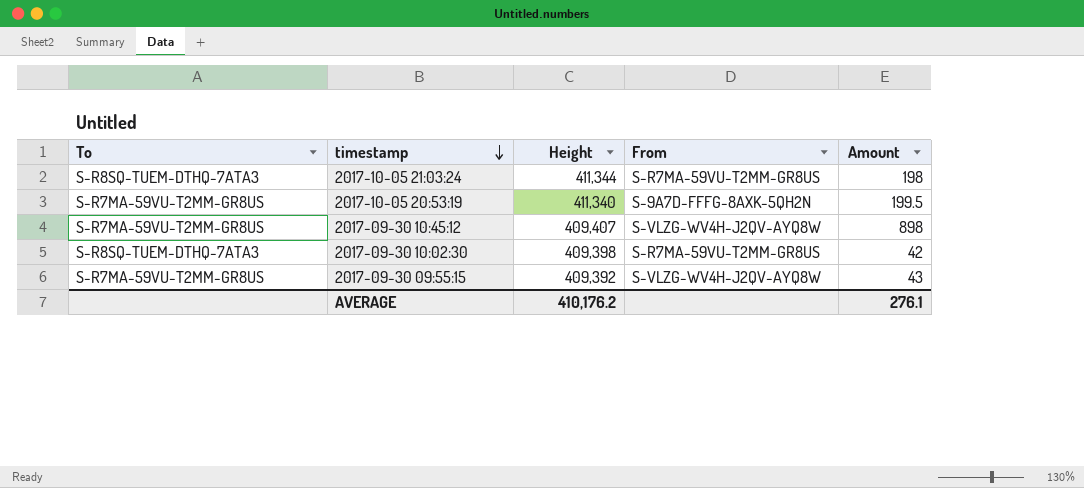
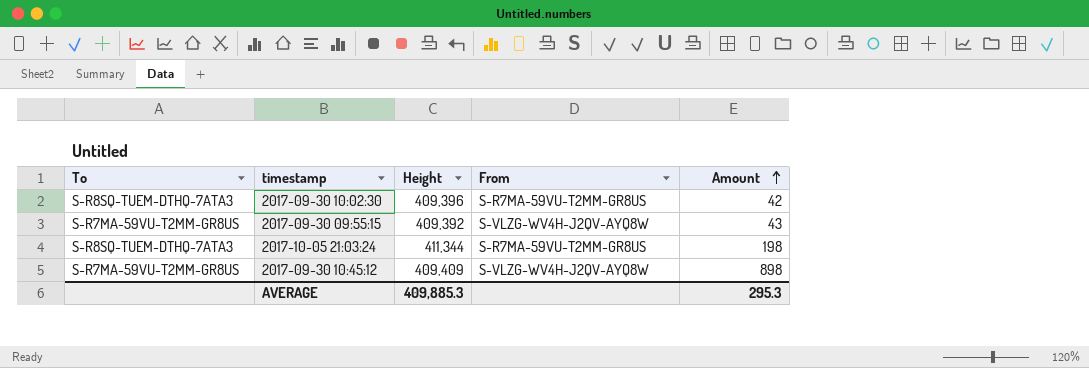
row order: timestamp descending -> Amount ascending
row 2017-10-05 20:53:19: S-R7MA-59VU-T2MM-GR8US | 411,340 | S-9A7D-FFFG-8AXK-5QH2N | 199.5 -> none
2017-09-30 10:02:30 | Height: 409,398 -> 409,396
2017-09-30 10:45:12 | Height: 409,407 -> 409,409
AVERAGE | Height: 410,176.2 -> 409,885.3
AVERAGE | Amount: 276.1 -> 295.3

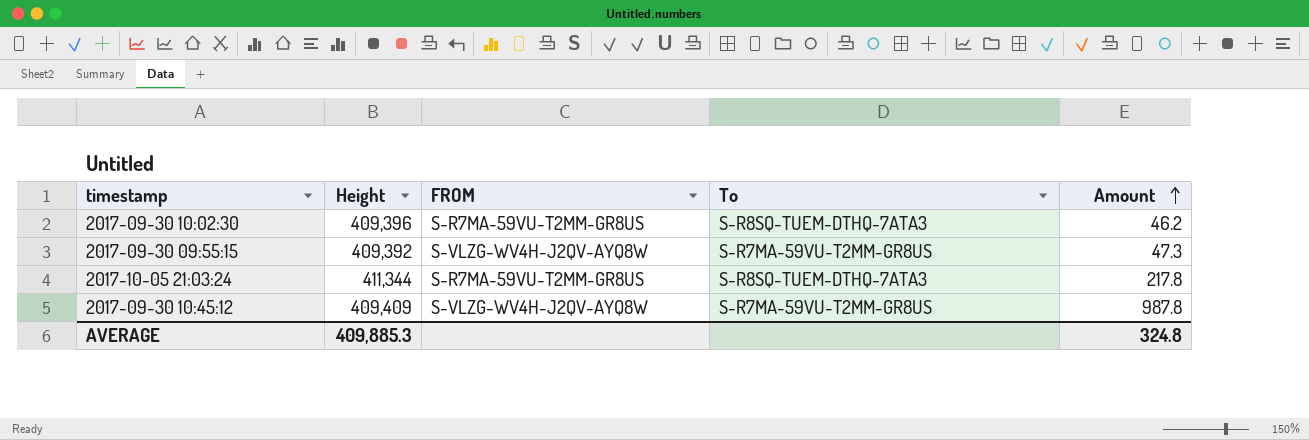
column name: From -> FROM
column To | position: 1 -> 4
2017-09-30 10:02:30 | Amount: 42 -> 46.2
2017-09-30 09:55:15 | Amount: 43 -> 47.3
2017-10-05 21:03:24 | Amount: 198 -> 217.8
2017-09-30 10:45:12 | Amount: 898 -> 987.8
AVERAGE | Amount: 295.3 -> 324.8

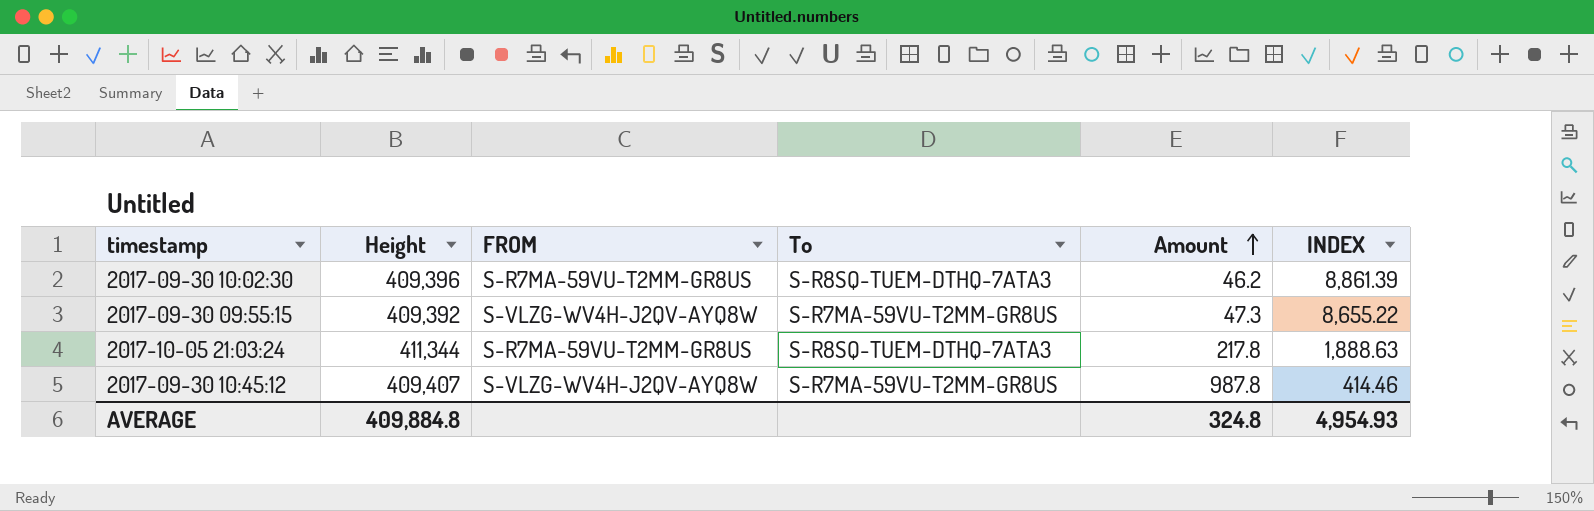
column INDEX | formula: none -> [Height] / [Amount]
2017-09-30 10:45:12 | Height: 409,409 -> 409,407
AVERAGE | Height: 409,885.3 -> 409,884.8

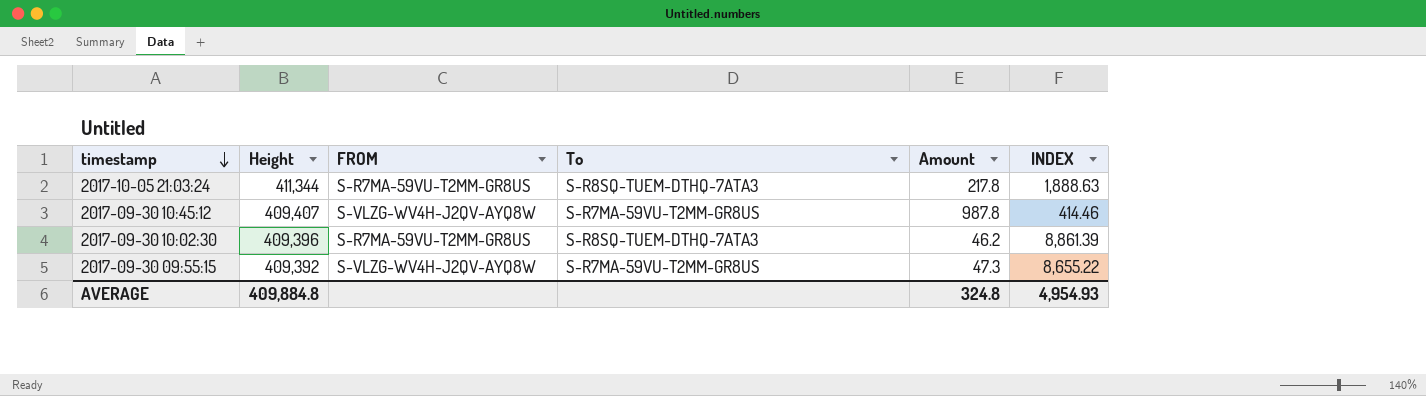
row order: Amount ascending -> timestamp descending

